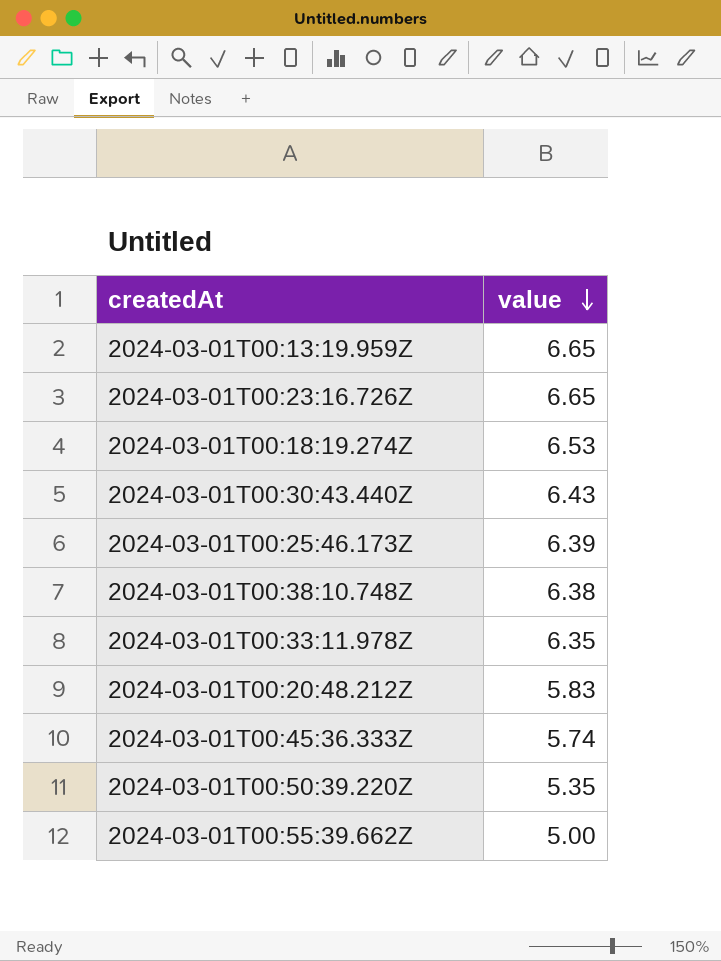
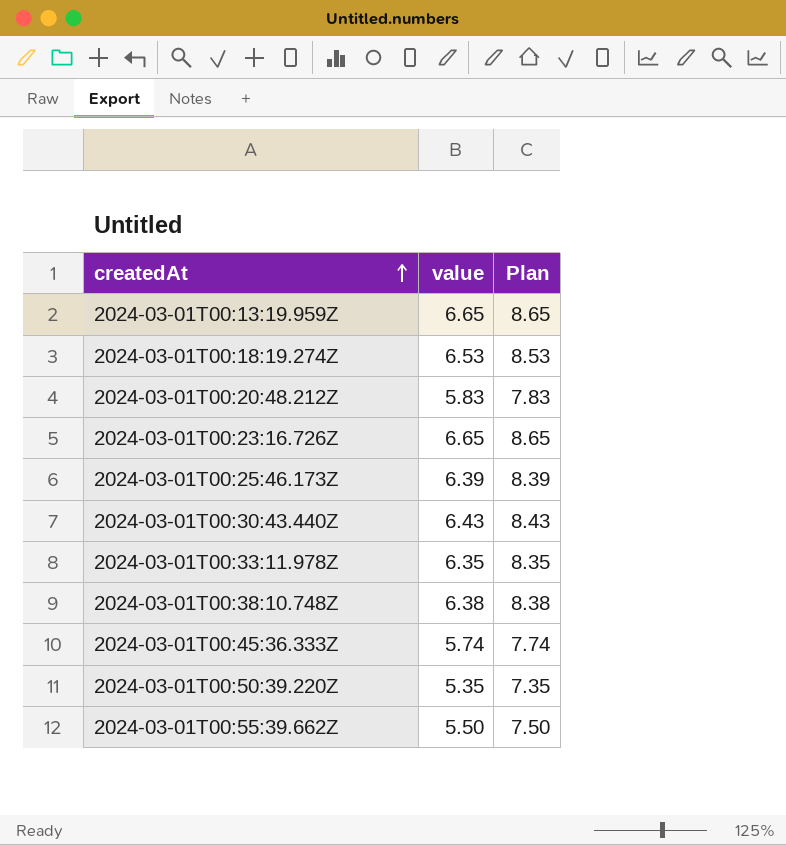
row order: value descending -> createdAt ascending
column Plan | formula: none -> [value] + 2
2024-03-01T00:55:39.662Z | value: 5.00 -> 5.50

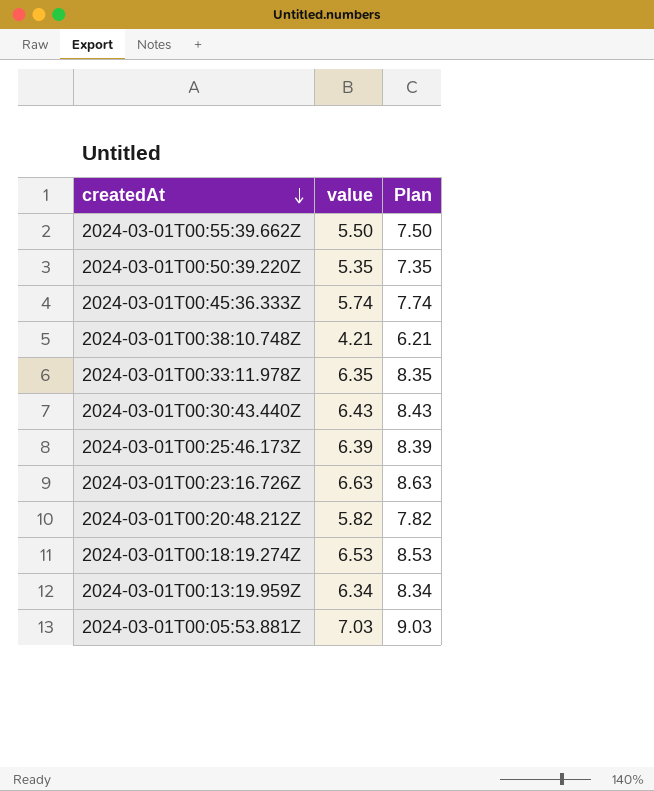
row order: createdAt ascending -> createdAt descending
2024-03-01T00:38:10.748Z | value: 6.38 -> 4.21
2024-03-01T00:38:10.748Z | Plan: 8.38 -> 6.21
2024-03-01T00:23:16.726Z | value: 6.65 -> 6.63
2024-03-01T00:23:16.726Z | Plan: 8.65 -> 8.63
2024-03-01T00:20:48.212Z | value: 5.83 -> 5.82
2024-03-01T00:20:48.212Z | Plan: 7.83 -> 7.82
2024-03-01T00:13:19.959Z | value: 6.65 -> 6.34
2024-03-01T00:13:19.959Z | Plan: 8.65 -> 8.34
row 2024-03-01T00:05:53.881Z: none -> 7.03 | 9.03

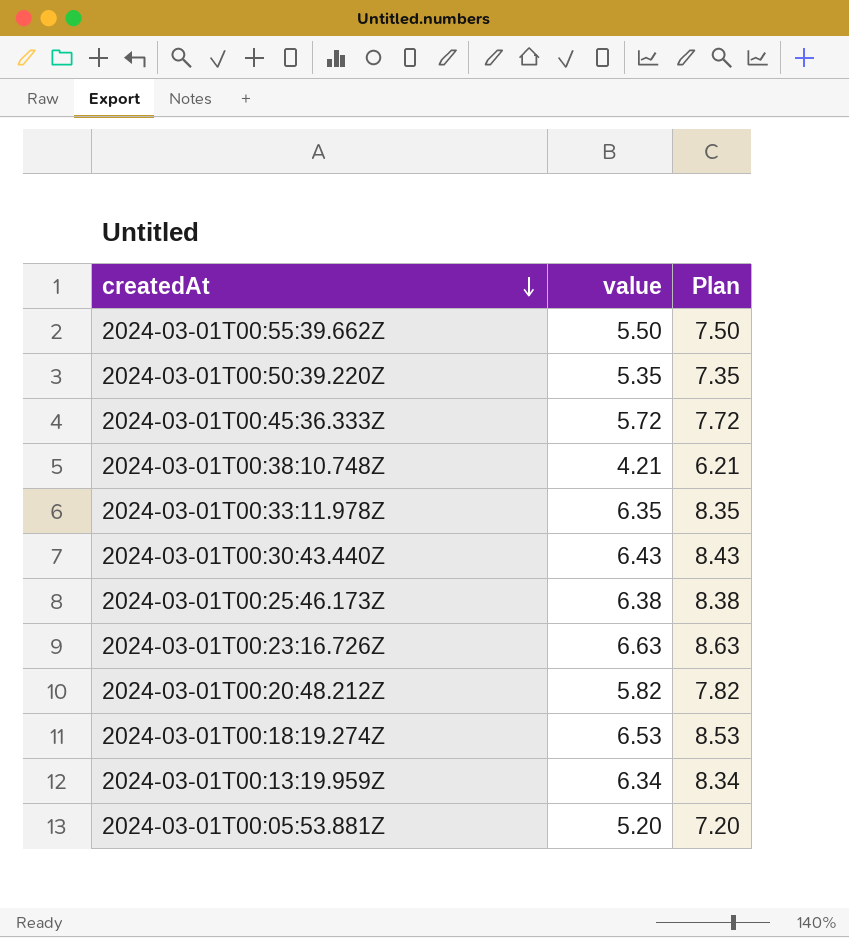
2024-03-01T00:45:36.333Z | value: 5.74 -> 5.72
2024-03-01T00:45:36.333Z | Plan: 7.74 -> 7.72
2024-03-01T00:25:46.173Z | value: 6.39 -> 6.38
2024-03-01T00:25:46.173Z | Plan: 8.39 -> 8.38
2024-03-01T00:05:53.881Z | value: 7.03 -> 5.20
2024-03-01T00:05:53.881Z | Plan: 9.03 -> 7.20

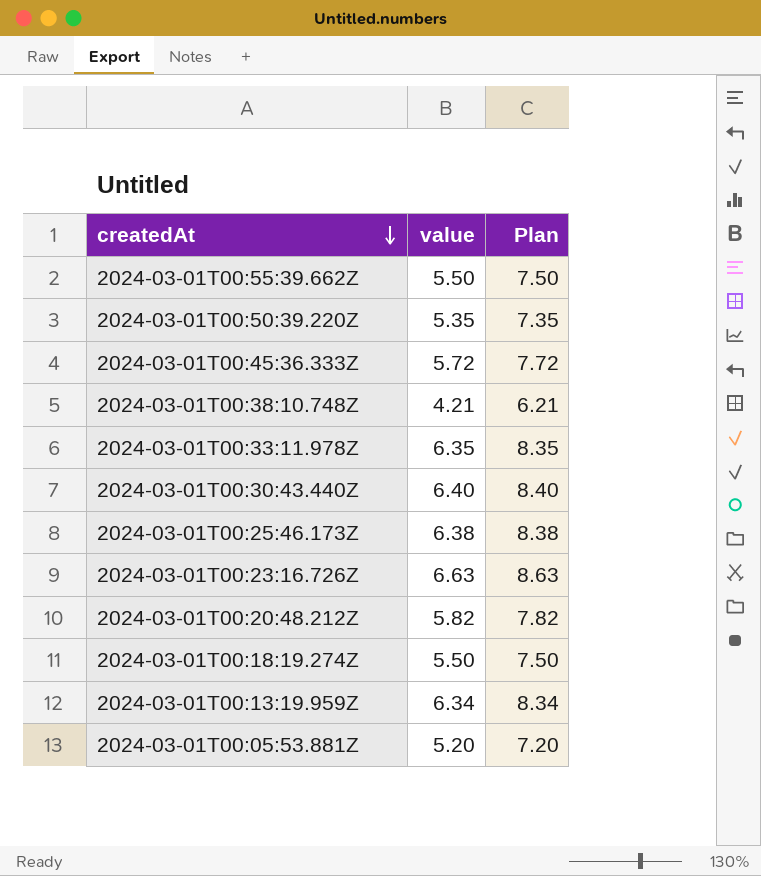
2024-03-01T00:30:43.440Z | value: 6.43 -> 6.40
2024-03-01T00:30:43.440Z | Plan: 8.43 -> 8.40
2024-03-01T00:18:19.274Z | value: 6.53 -> 5.50
2024-03-01T00:18:19.274Z | Plan: 8.53 -> 7.50

